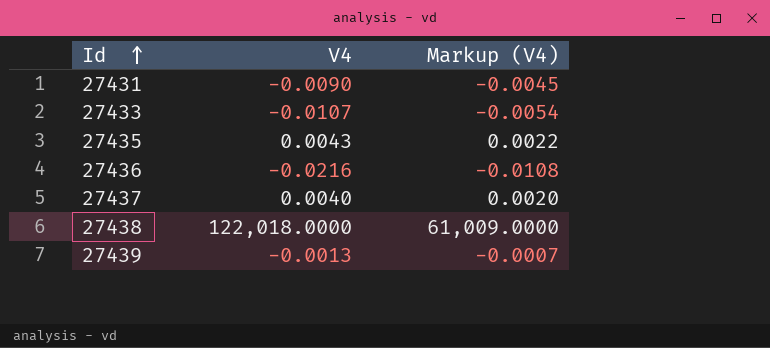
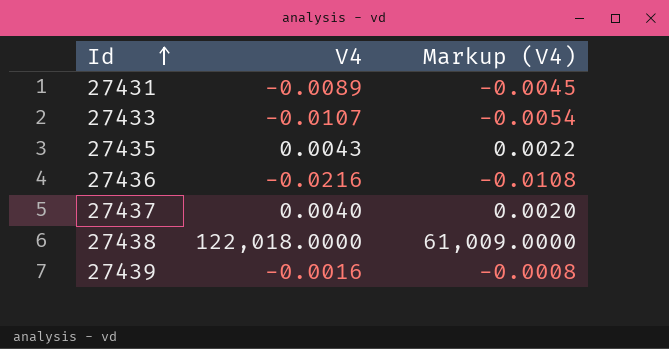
27431 | V4: -0.0090 -> -0.0089
27439 | V4: -0.0013 -> -0.0016
27439 | Markup (V4): -0.0007 -> -0.0008

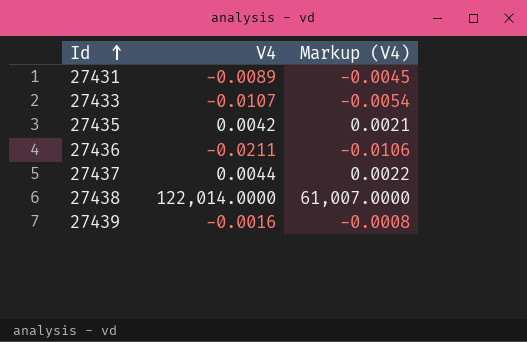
27435 | V4: 0.0043 -> 0.0042
27435 | Markup (V4): 0.0022 -> 0.0021
27436 | V4: -0.0216 -> -0.0211
27436 | Markup (V4): -0.0108 -> -0.0106
27437 | V4: 0.0040 -> 0.0044
27437 | Markup (V4): 0.0020 -> 0.0022
27438 | V4: 122,018.0000 -> 122,014.0000
27438 | Markup (V4): 61,009.0000 -> 61,007.0000

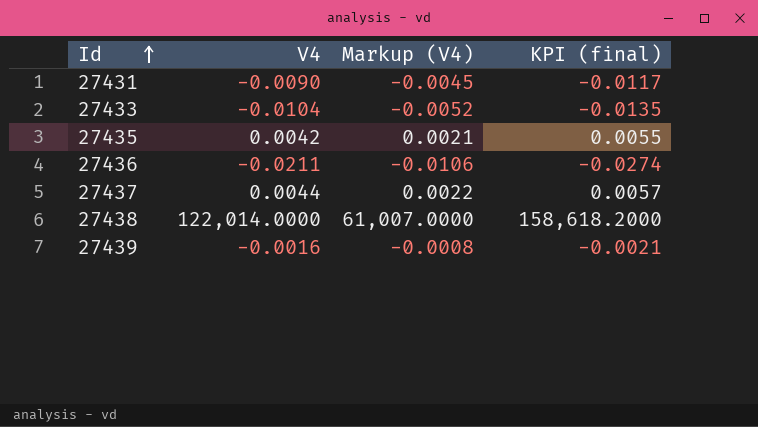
column KPI (final) | formula: none -> [V4] * 1.3
27431 | V4: -0.0089 -> -0.0090
27433 | V4: -0.0107 -> -0.0104
27433 | Markup (V4): -0.0054 -> -0.0052

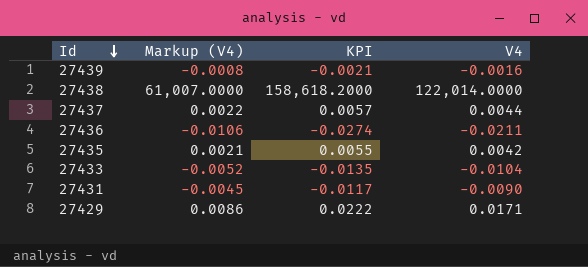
row order: Id ascending -> Id descending
column name: KPI (final) -> KPI
column V4 | position: 2 -> 4
row 27429: none -> 0.0086 | 0.0222 | 0.0171

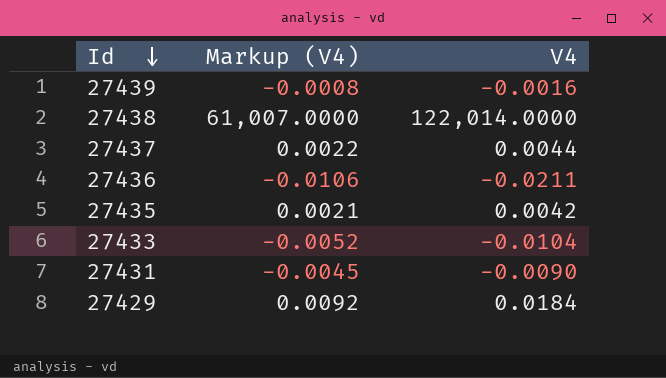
column KPI | formula: [V4] * 1.3 -> none
27429 | Markup (V4): 0.0086 -> 0.0092
27429 | V4: 0.0171 -> 0.0184

